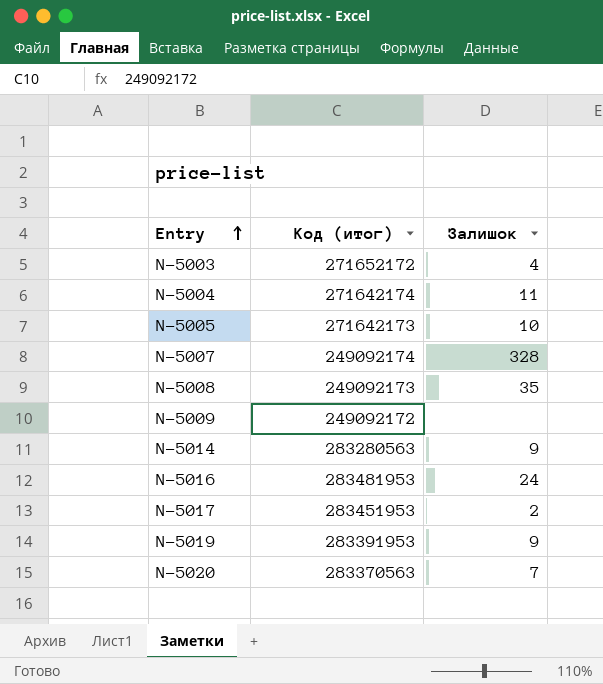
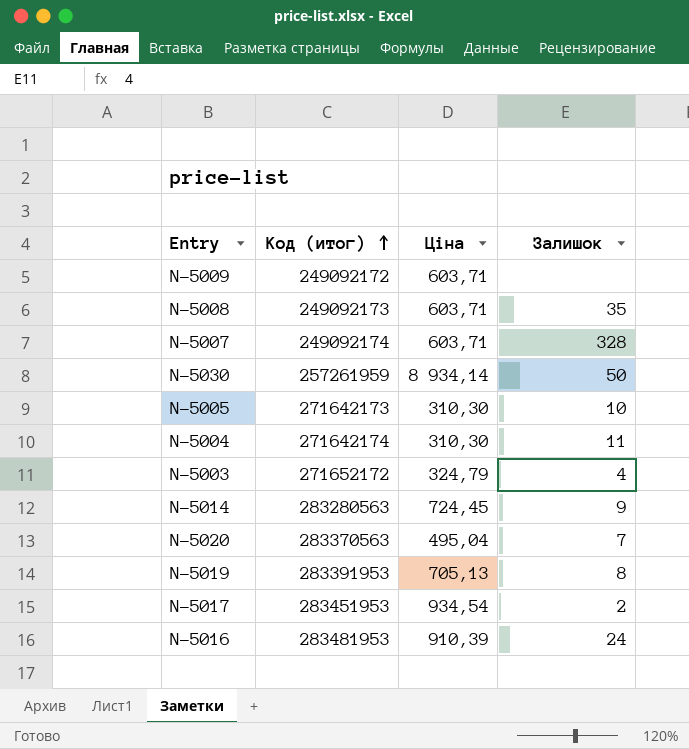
row order: Entry ascending -> Код (итог) ascending
column Ціна | position: none -> 3
row N-5030: none -> 257261959 | 8 934,14 | 50
N-5019 | Залишок: 9 -> 8

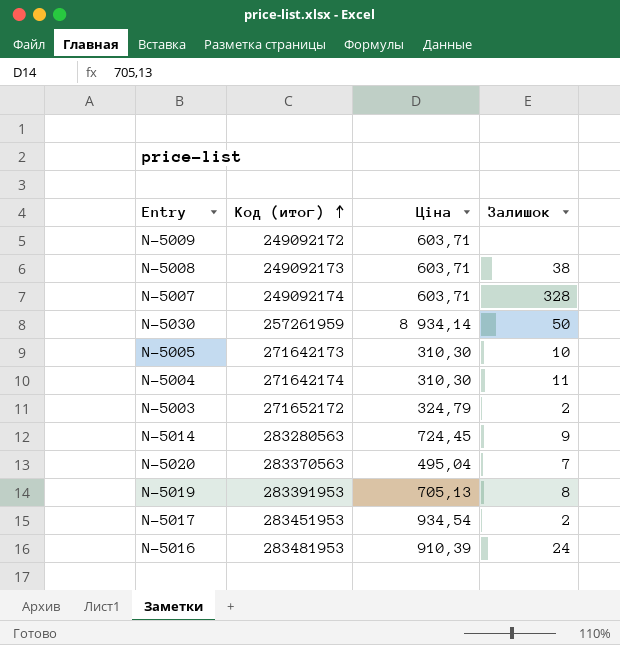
N-5008 | Залишок: 35 -> 38
N-5003 | Залишок: 4 -> 2

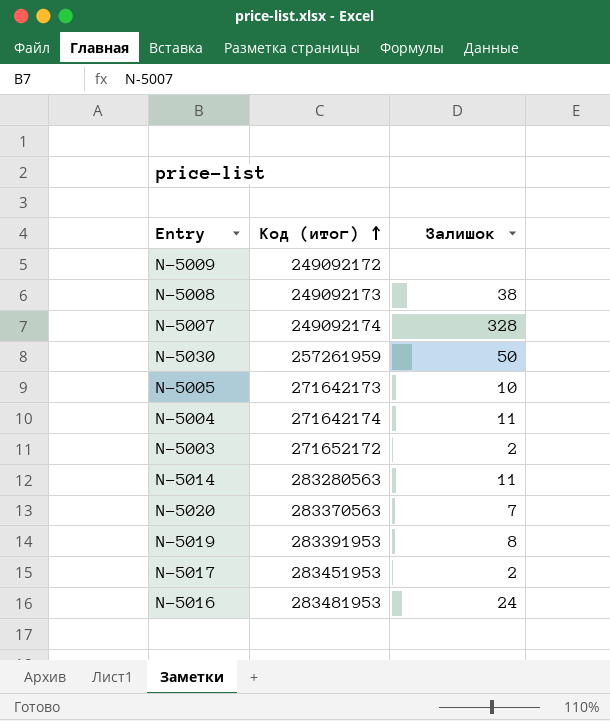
column Ціна | position: 3 -> none
N-5014 | Залишок: 9 -> 11

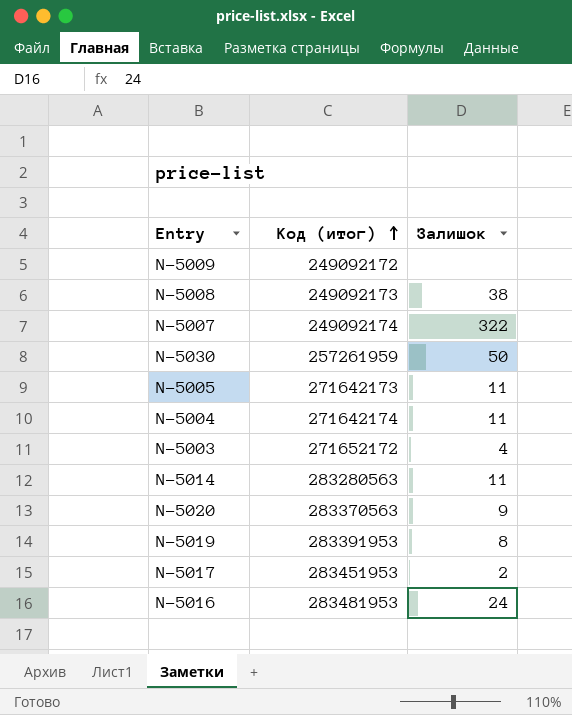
N-5007 | Залишок: 328 -> 322
N-5005 | Залишок: 10 -> 11
N-5003 | Залишок: 2 -> 4
N-5020 | Залишок: 7 -> 9

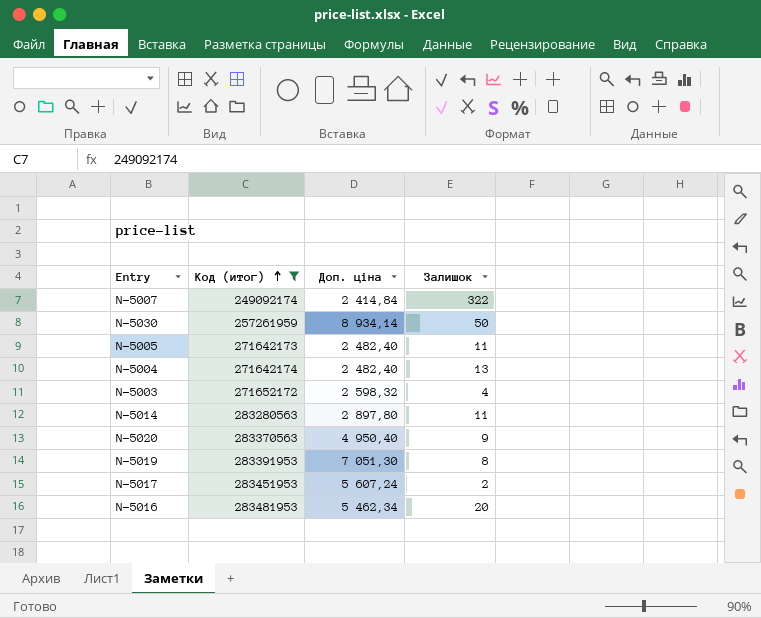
filter: none -> Код (итог) >= 249092174
column Доп. ціна | position: none -> 3
N-5004 | Залишок: 11 -> 13
N-5016 | Залишок: 24 -> 20

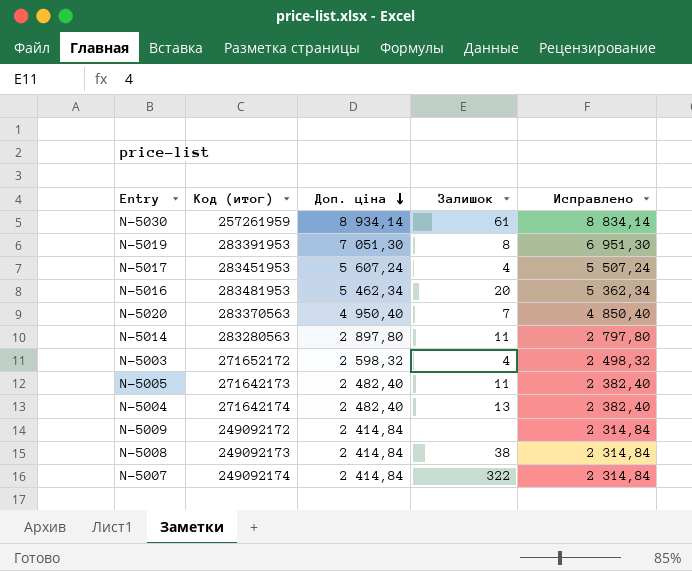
filter: Код (итог) >= 249092174 -> none
row order: Код (итог) ascending -> Доп. ціна descending
column Исправлено | formula: none -> [Доп. ціна] - 100
N-5030 | Залишок: 50 -> 61
N-5017 | Залишок: 2 -> 4
N-5020 | Залишок: 9 -> 7

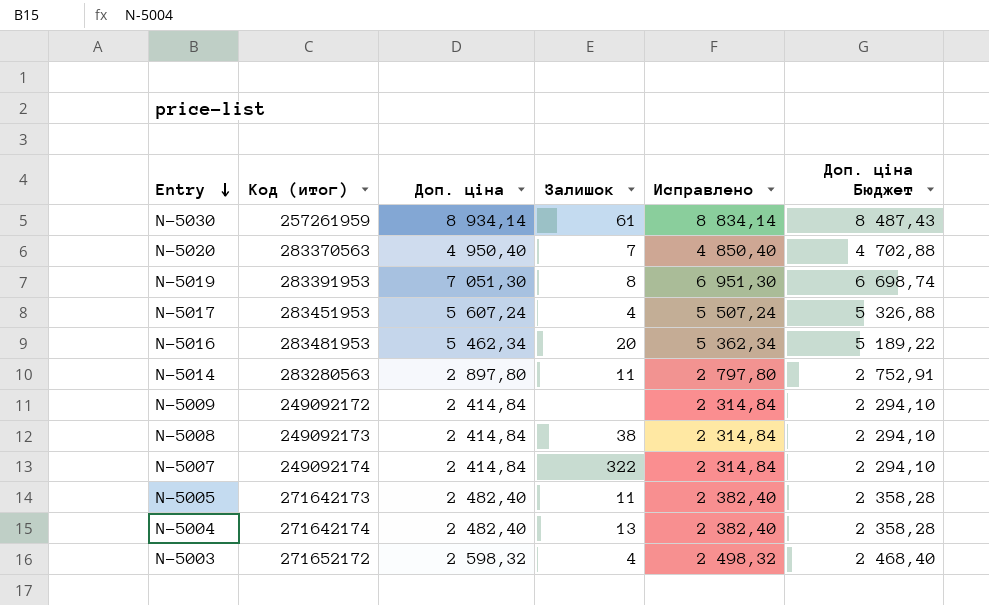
row order: Доп. ціна descending -> Entry descending
column Доп. ціна Бюджет | formula: none -> [Доп. ціна] * 0,95

